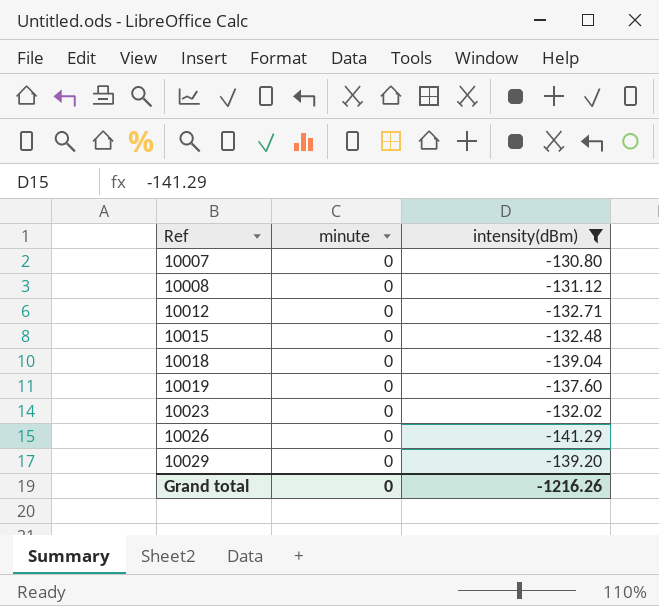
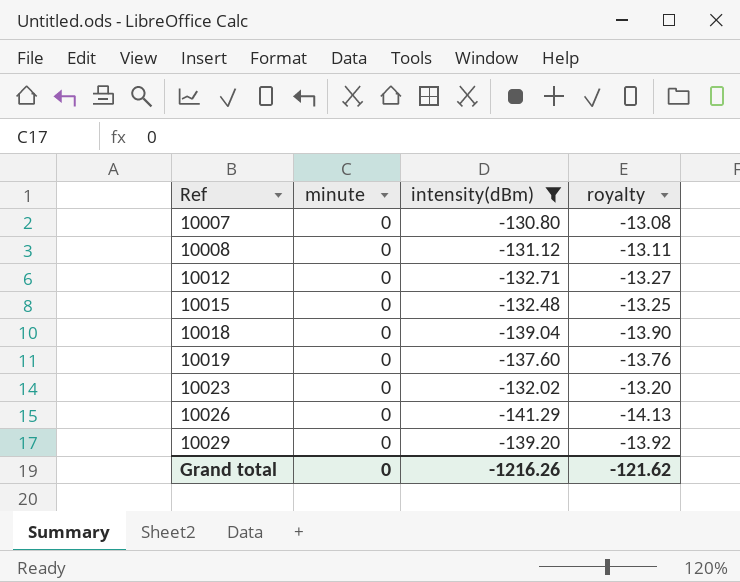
column royalty | formula: none -> [intensity(dBm)] * 0.1

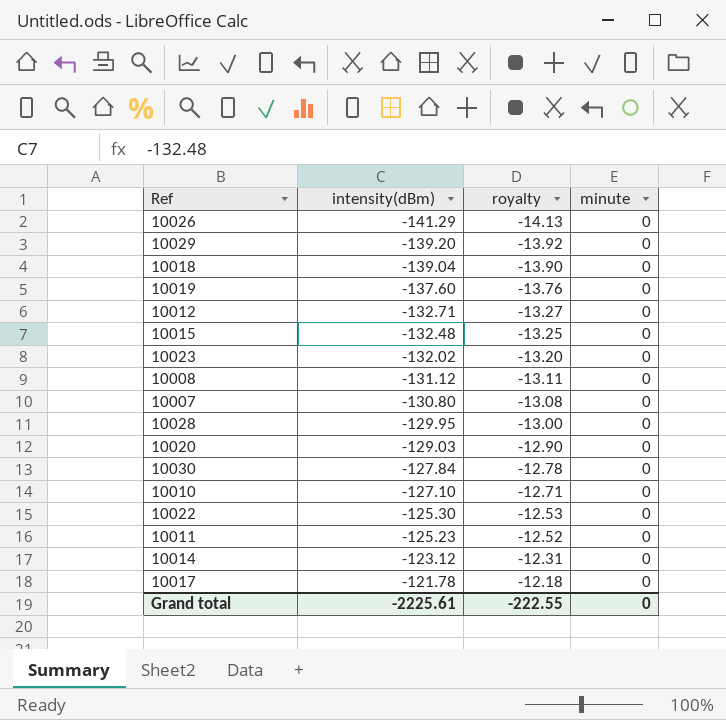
filter: intensity(dBm) <= -130.80 -> none
row order: Ref ascending -> intensity(dBm) ascending
column minute | position: 2 -> 4
Grand total | intensity(dBm): -1216.26 -> -2225.61
Grand total | royalty: -121.62 -> -222.55

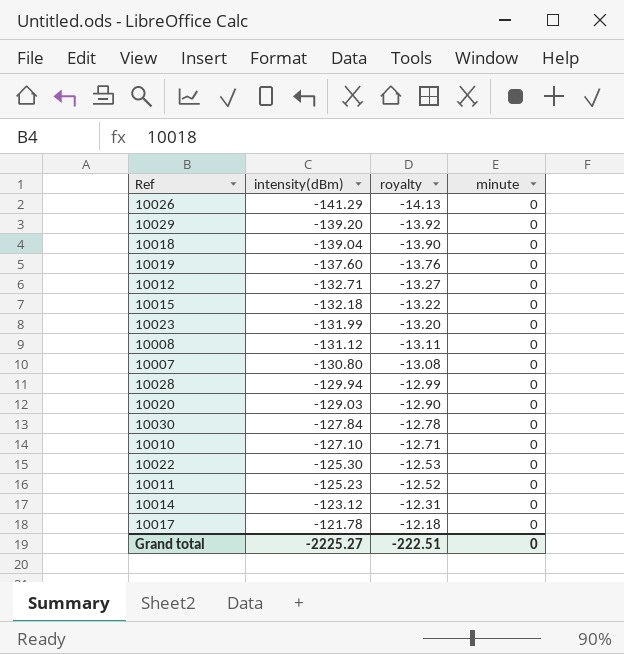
10015 | intensity(dBm): -132.48 -> -132.18
10015 | royalty: -13.25 -> -13.22
10023 | intensity(dBm): -132.02 -> -131.99
10028 | intensity(dBm): -129.95 -> -129.94
10028 | royalty: -13.00 -> -12.99
Grand total | intensity(dBm): -2225.61 -> -2225.27
Grand total | royalty: -222.55 -> -222.51

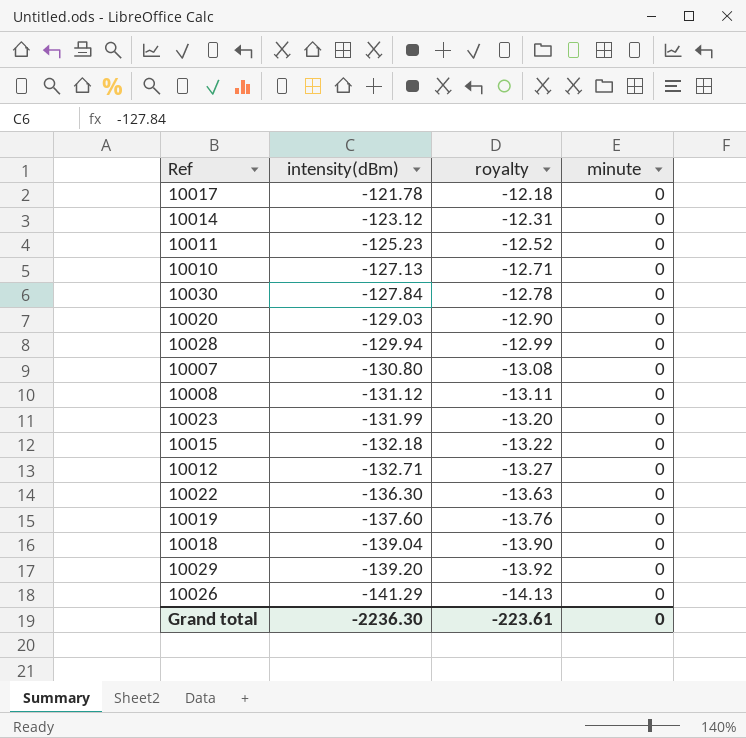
row order: intensity(dBm) ascending -> intensity(dBm) descending
10010 | intensity(dBm): -127.10 -> -127.13
10022 | intensity(dBm): -125.30 -> -136.30
10022 | royalty: -12.53 -> -13.63
Grand total | intensity(dBm): -2225.27 -> -2236.30
Grand total | royalty: -222.51 -> -223.61

